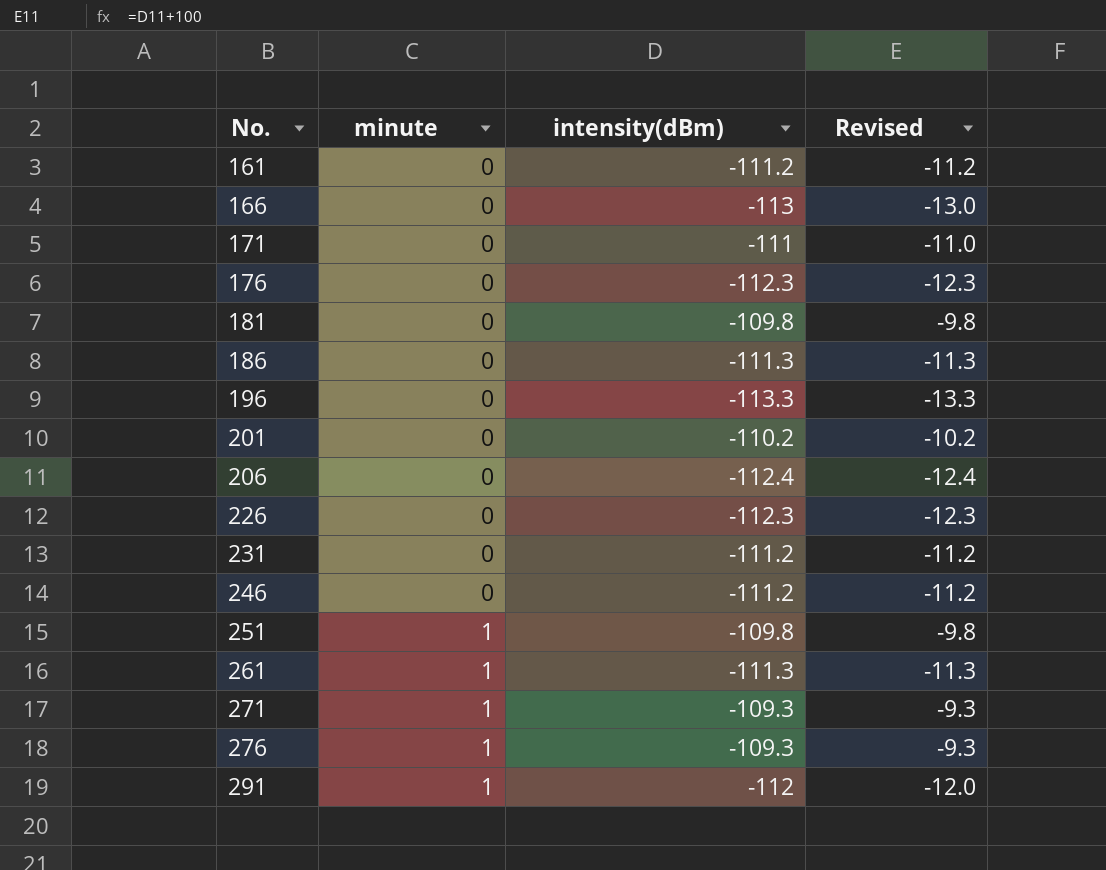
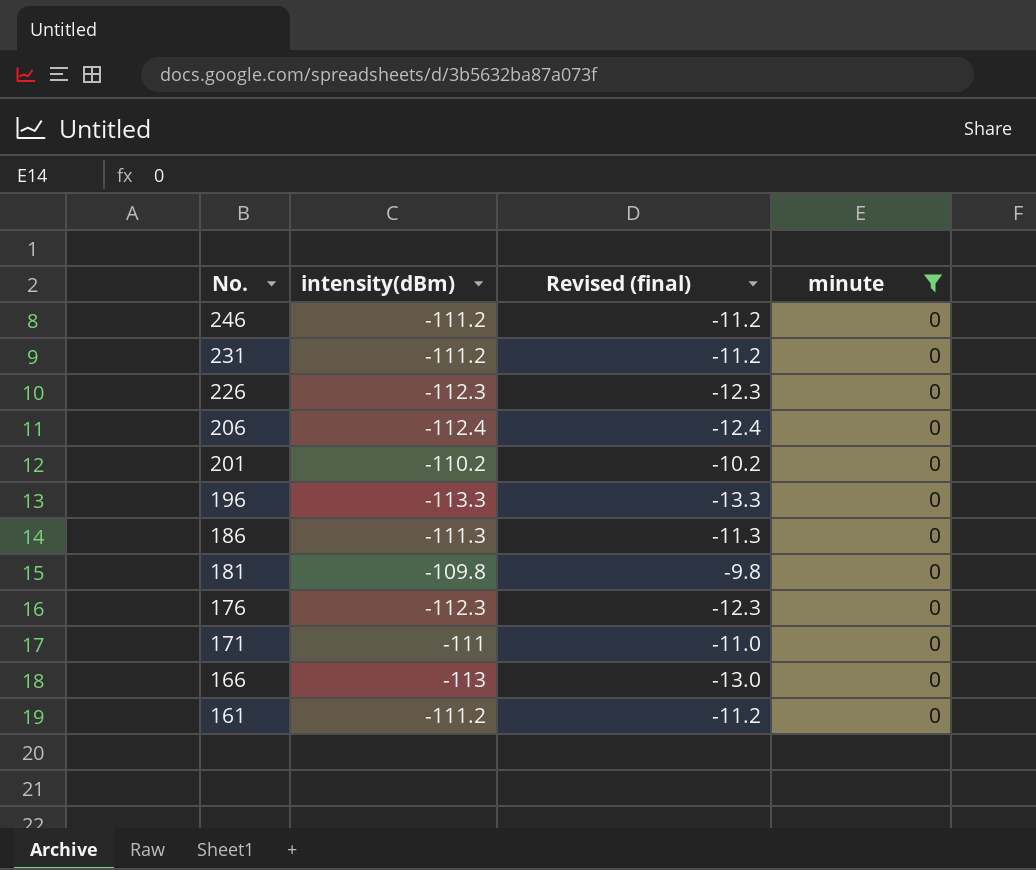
filter: none -> minute = 0
row order: No. ascending -> No. descending
column name: Revised -> Revised (final)
column minute | position: 2 -> 4

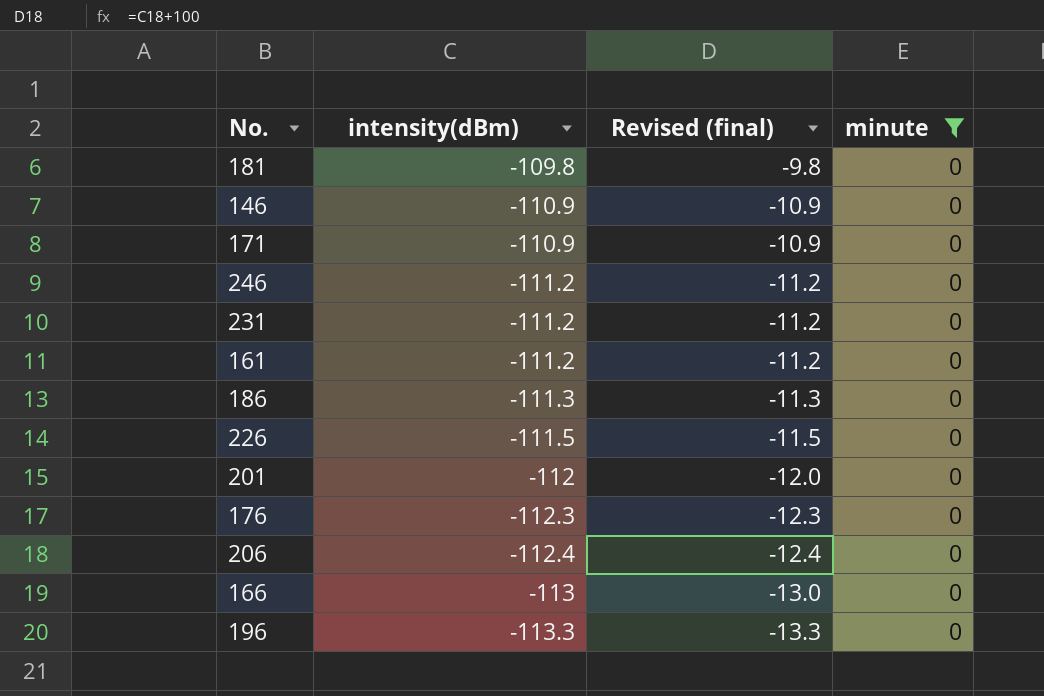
row order: No. descending -> intensity(dBm) descending
row 146: none -> -110.9 | -10.9 | 0
171 | intensity(dBm): -111 -> -110.9
171 | Revised (final): -11.0 -> -10.9
226 | intensity(dBm): -112.3 -> -111.5
226 | Revised (final): -12.3 -> -11.5
201 | intensity(dBm): -110.2 -> -112
201 | Revised (final): -10.2 -> -12.0

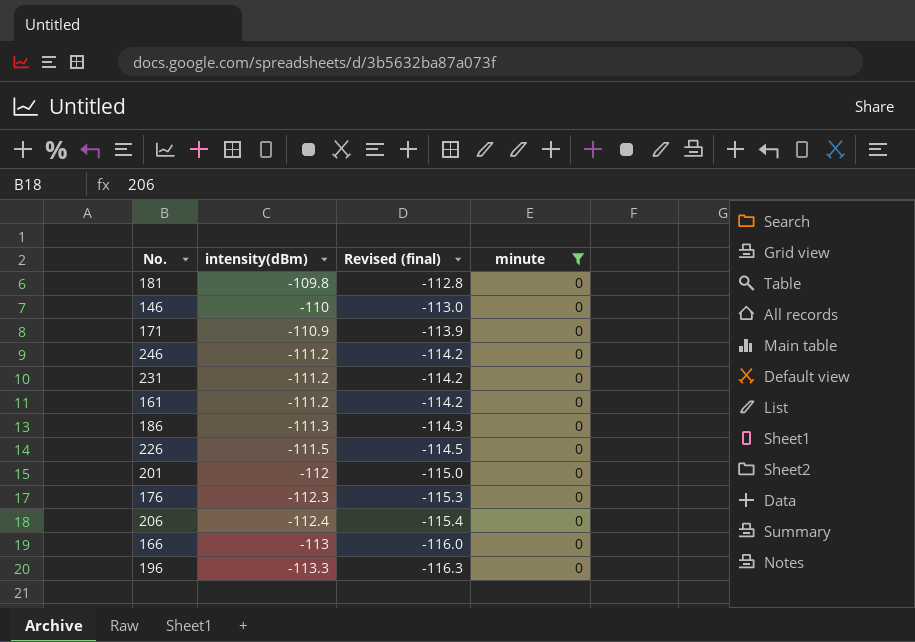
column Revised (final) | formula: [intensity(dBm)] + 100 -> [intensity(dBm)] - 3
146 | intensity(dBm): -110.9 -> -110

